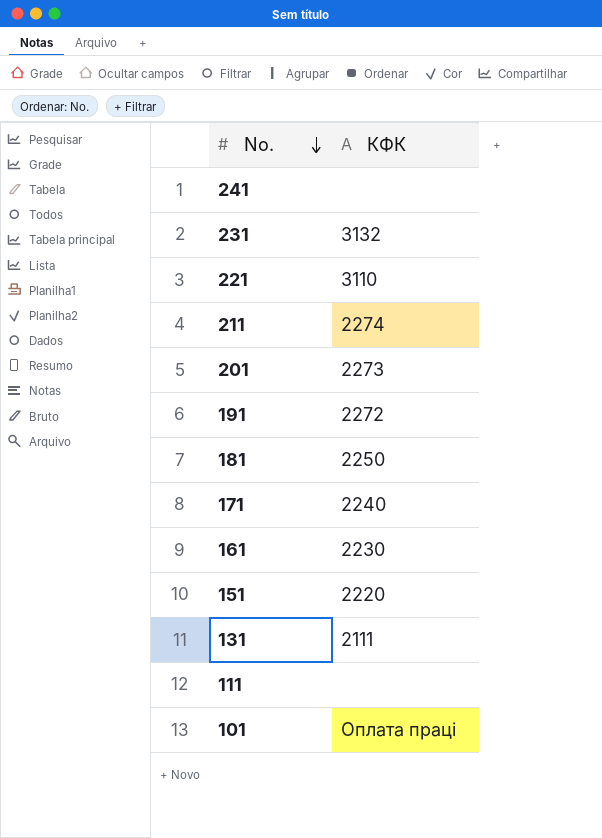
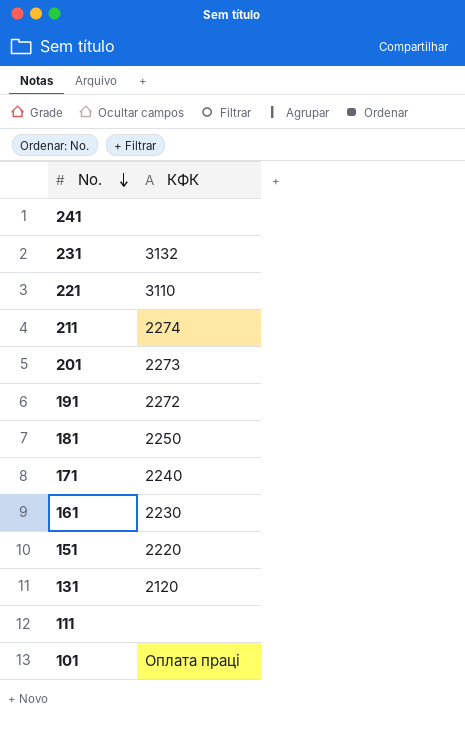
131 | КФК: 2111 -> 2120

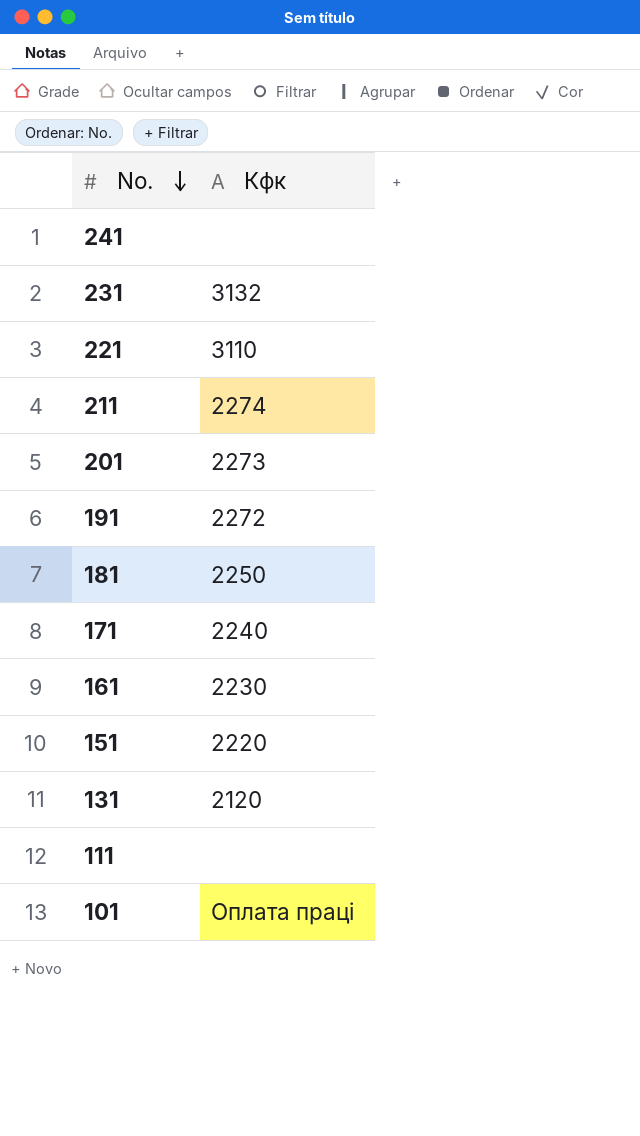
column name: КФК -> Кфк

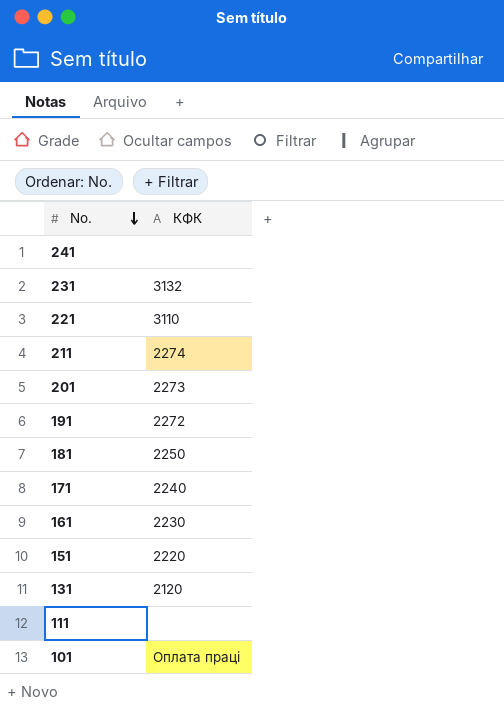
column name: Кфк -> КФК

